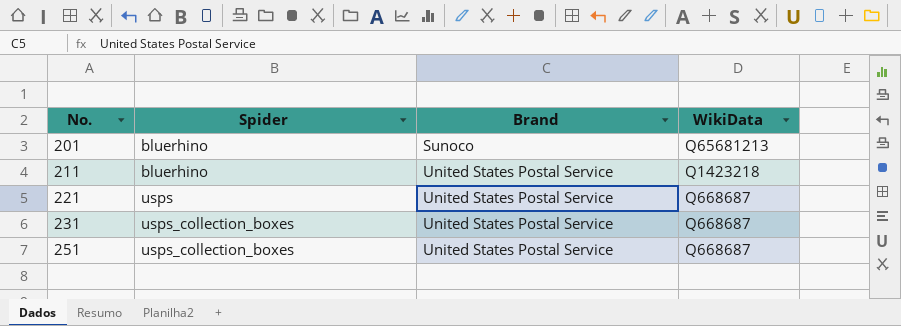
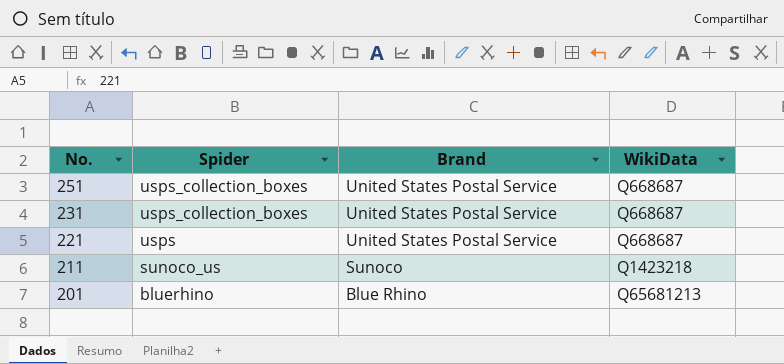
row order: No. ascending -> No. descending
211 | Spider: bluerhino -> sunoco_us
211 | Brand: United States Postal Service -> Sunoco
201 | Brand: Sunoco -> Blue Rhino

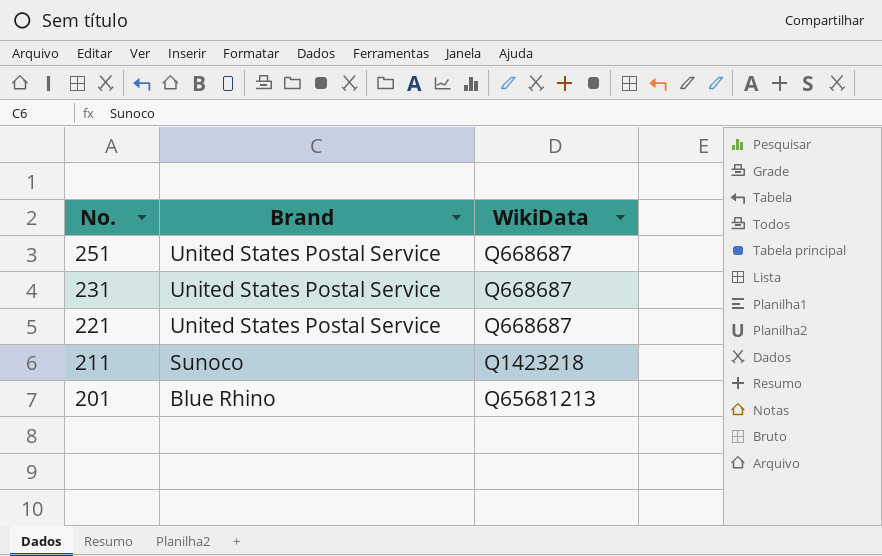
column Spider | position: 2 -> none

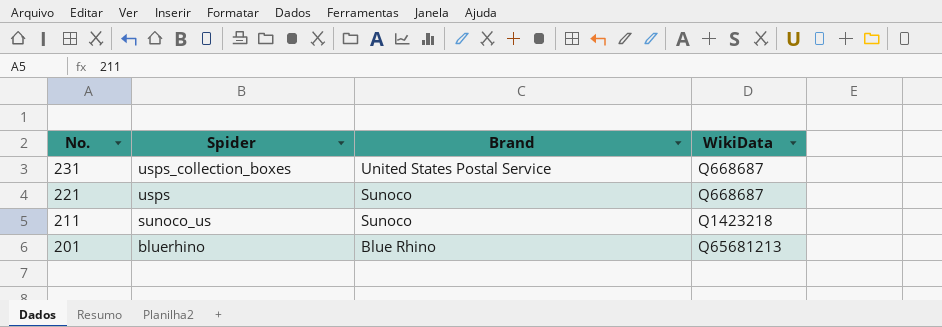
column Spider | position: none -> 2
row 251: United States Postal Service | Q668687 -> none
221 | Brand: United States Postal Service -> Sunoco

